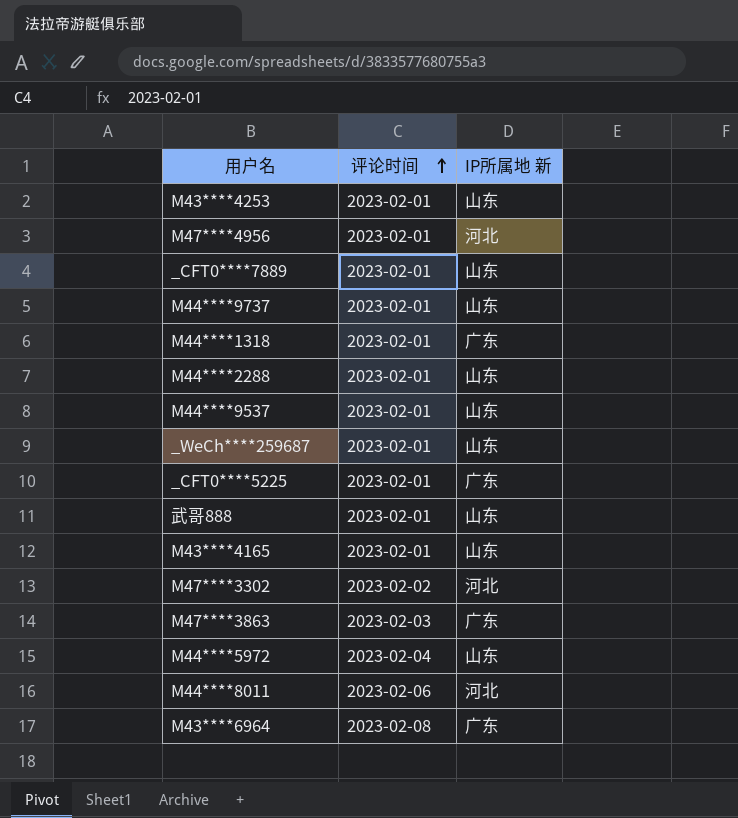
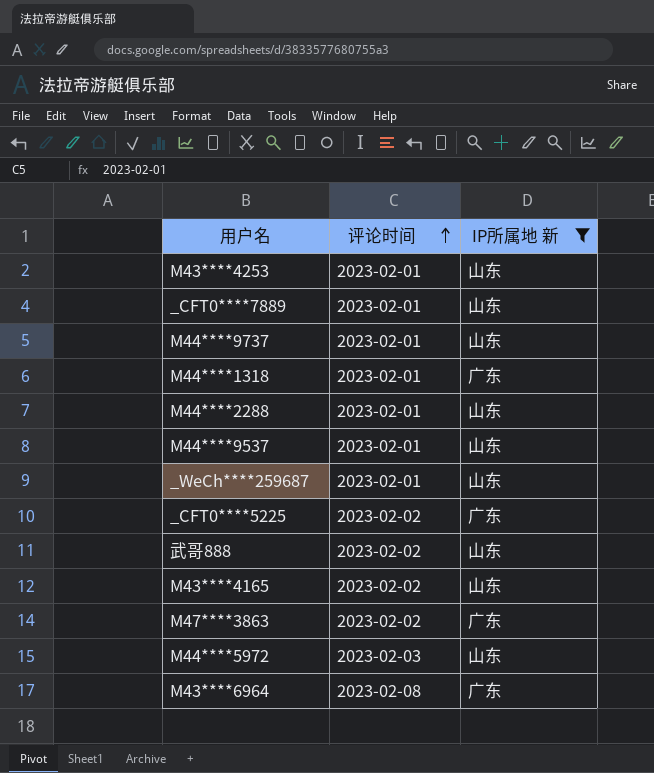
filter: none -> IP所属地 新 != 河北
_CFT0****5225 | 评论时间: 2023-02-01 -> 2023-02-02
武哥888 | 评论时间: 2023-02-01 -> 2023-02-02
M43****4165 | 评论时间: 2023-02-01 -> 2023-02-02
M47****3863 | 评论时间: 2023-02-03 -> 2023-02-02
M44****5972 | 评论时间: 2023-02-04 -> 2023-02-03

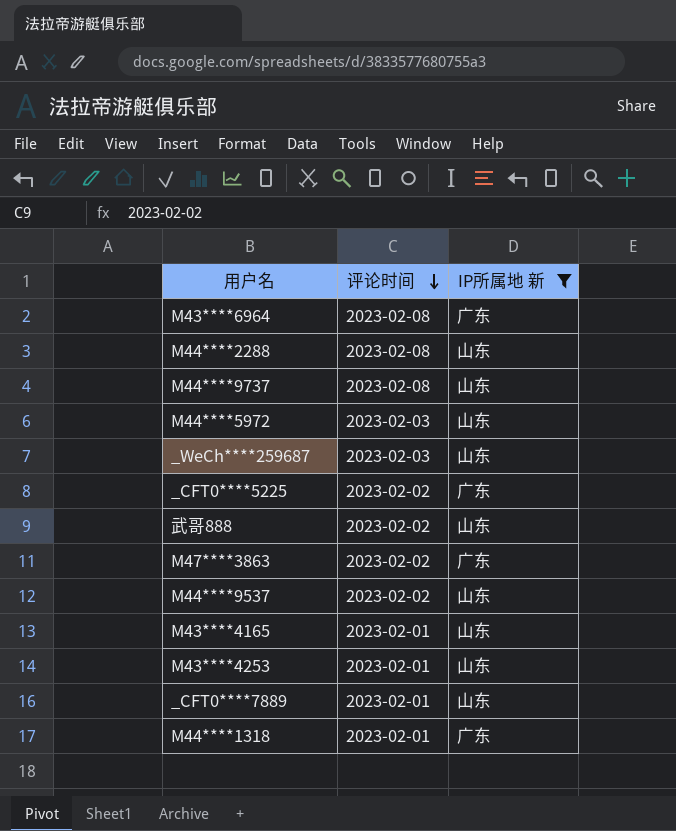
row order: 评论时间 ascending -> 评论时间 descending
M44****2288 | 评论时间: 2023-02-01 -> 2023-02-08
M44****9737 | 评论时间: 2023-02-01 -> 2023-02-08
_WeCh****259687 | 评论时间: 2023-02-01 -> 2023-02-03
M44****9537 | 评论时间: 2023-02-01 -> 2023-02-02
M43****4165 | 评论时间: 2023-02-02 -> 2023-02-01

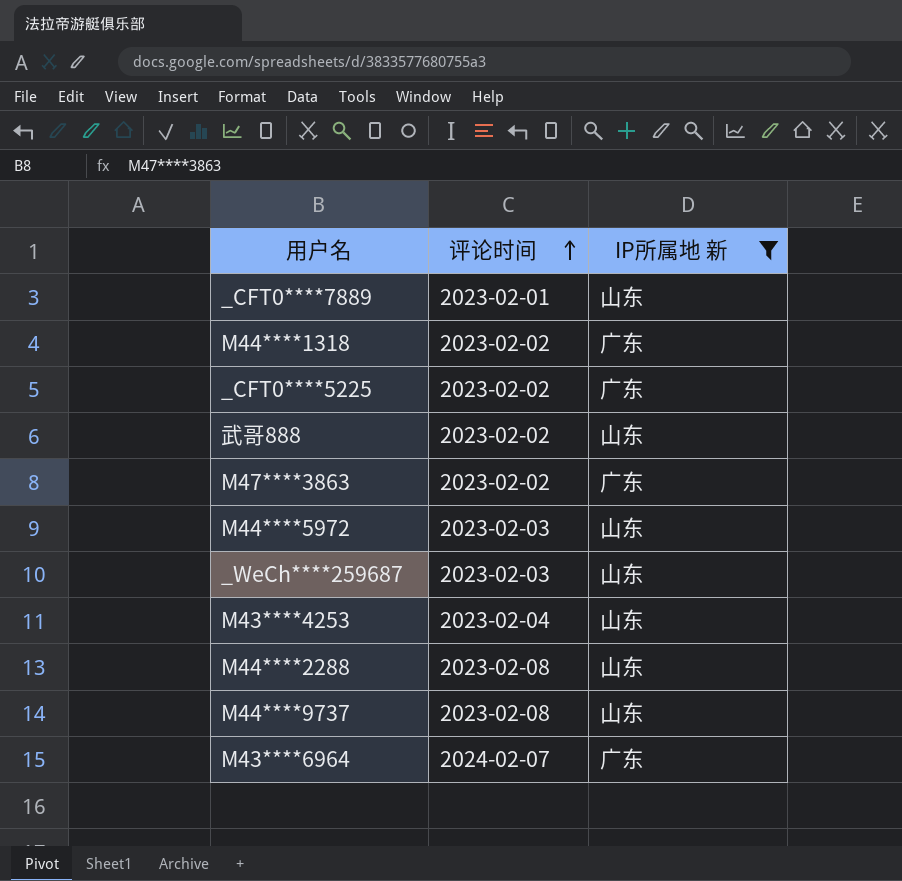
row order: 评论时间 descending -> 评论时间 ascending
row M44****9537: 2023-02-02 | 山东 -> none
row M43****4165: 2023-02-01 | 山东 -> none
M44****1318 | 评论时间: 2023-02-01 -> 2023-02-02
M43****4253 | 评论时间: 2023-02-01 -> 2023-02-04
M43****6964 | 评论时间: 2023-02-08 -> 2024-02-07

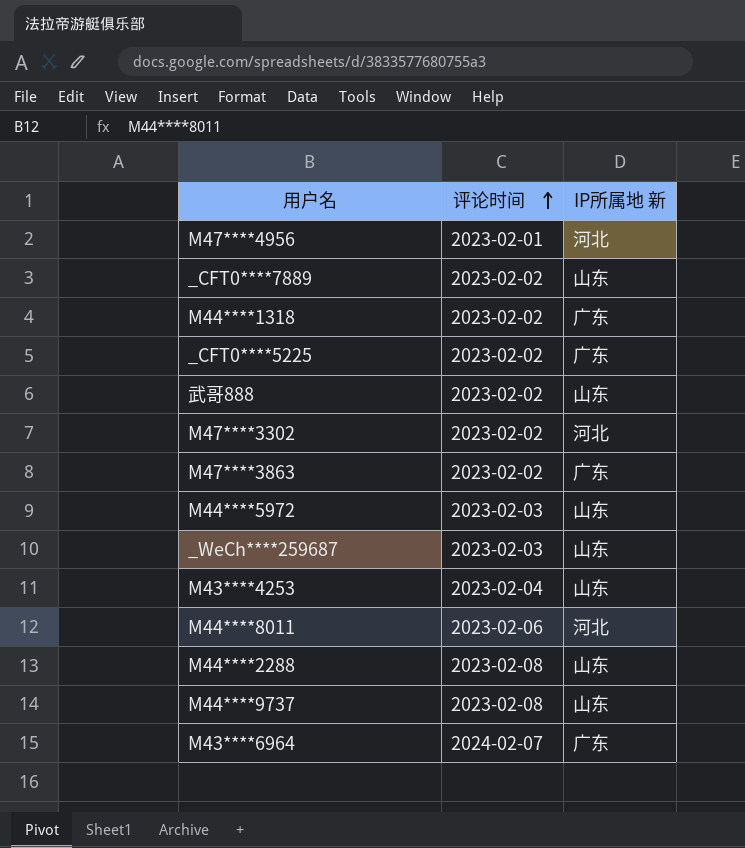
filter: IP所属地 新 != 河北 -> none
_CFT0****7889 | 评论时间: 2023-02-01 -> 2023-02-02

